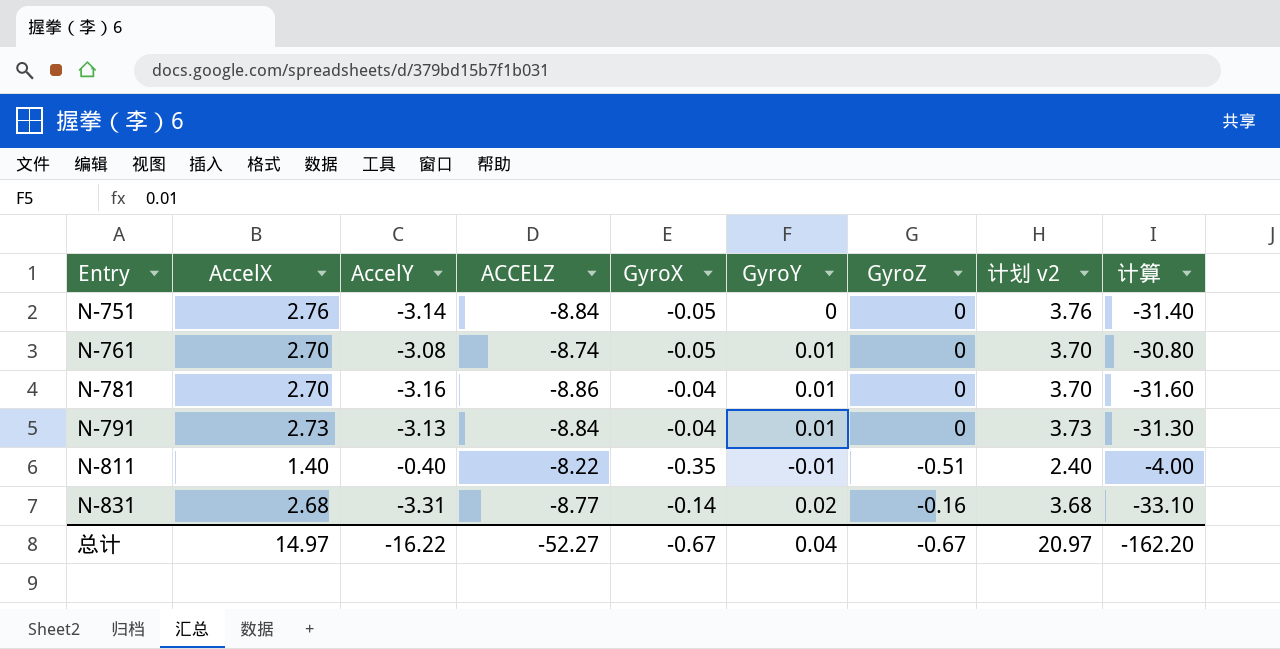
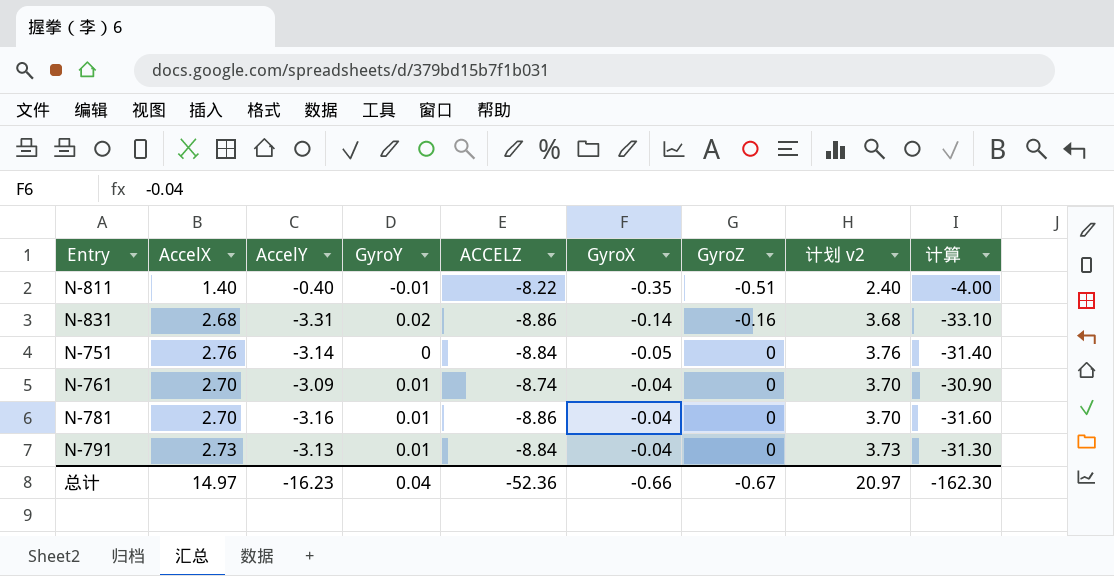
row order: Entry ascending -> GyroX ascending
column GyroY | position: 6 -> 4
N-831 | ACCELZ: -8.77 -> -8.86
N-761 | AccelY: -3.08 -> -3.09
N-761 | GyroX: -0.05 -> -0.04
N-761 | 计算: -30.80 -> -30.90
总计 | AccelY: -16.22 -> -16.23
总计 | ACCELZ: -52.27 -> -52.36
总计 | GyroX: -0.67 -> -0.66
总计 | 计算: -162.20 -> -162.30

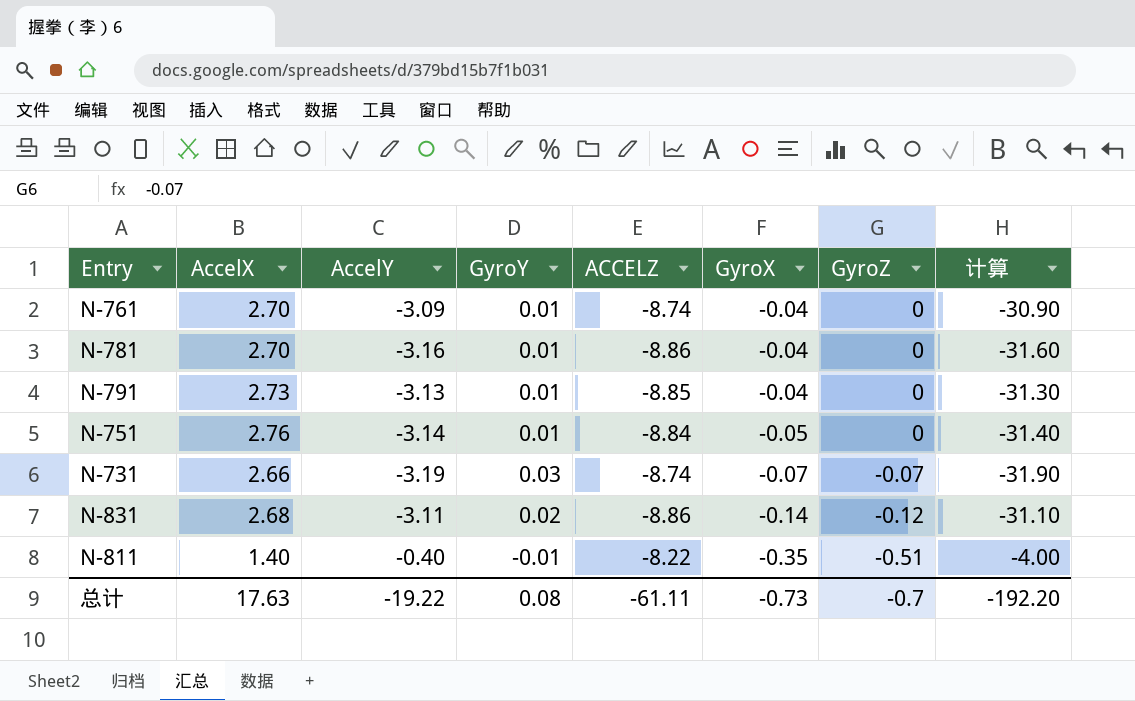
row order: GyroX ascending -> GyroX descending
column 计划 v2 | formula: [AccelX] + 1 -> none
N-791 | ACCELZ: -8.84 -> -8.85
N-751 | GyroY: 0 -> 0.01
row N-731: none -> 2.66 | -3.19 | 0.03 | -8.74 | -0.07 | -0.07 | -31.90
N-831 | AccelY: -3.31 -> -3.11
N-831 | GyroZ: -0.16 -> -0.12
N-831 | 计算: -33.10 -> -31.10
总计 | AccelX: 14.97 -> 17.63
总计 | AccelY: -16.23 -> -19.22
总计 | GyroY: 0.04 -> 0.08
总计 | ACCELZ: -52.36 -> -61.11
总计 | GyroX: -0.66 -> -0.73
总计 | GyroZ: -0.67 -> -0.7
总计 | 计算: -162.30 -> -192.20

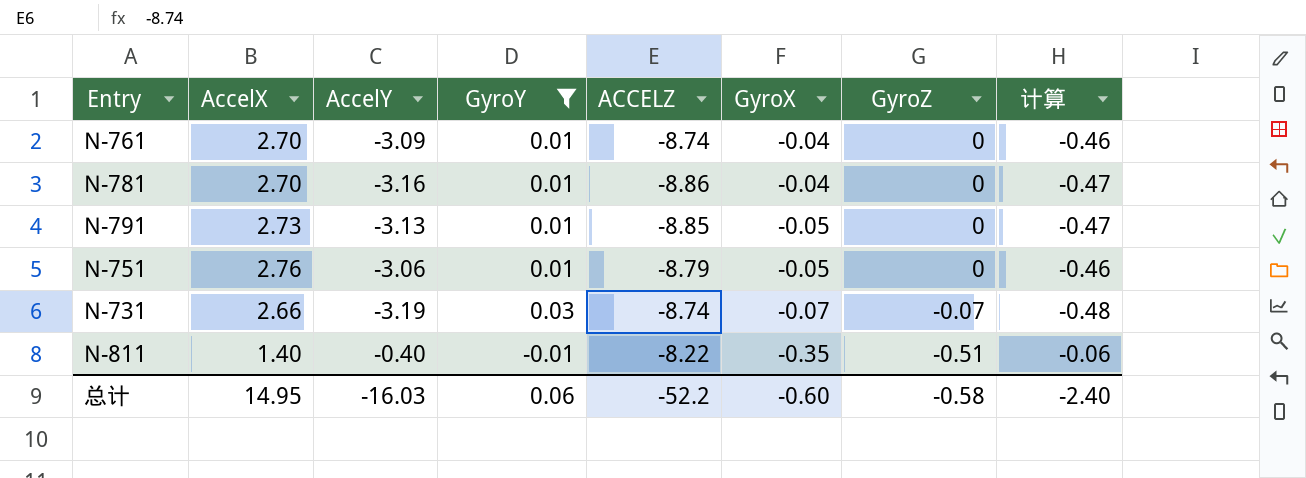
filter: none -> GyroY != 0.02
column 计算 | formula: [AccelY] * 10 -> [AccelY] * 0.15
N-791 | GyroX: -0.04 -> -0.05
N-751 | AccelY: -3.14 -> -3.06
N-751 | ACCELZ: -8.84 -> -8.79
总计 | AccelX: 17.63 -> 14.95
总计 | AccelY: -19.22 -> -16.03
总计 | GyroY: 0.08 -> 0.06
总计 | ACCELZ: -61.11 -> -52.2
总计 | GyroX: -0.73 -> -0.60
总计 | GyroZ: -0.7 -> -0.58
总计 | 计算: -192.20 -> -2.40

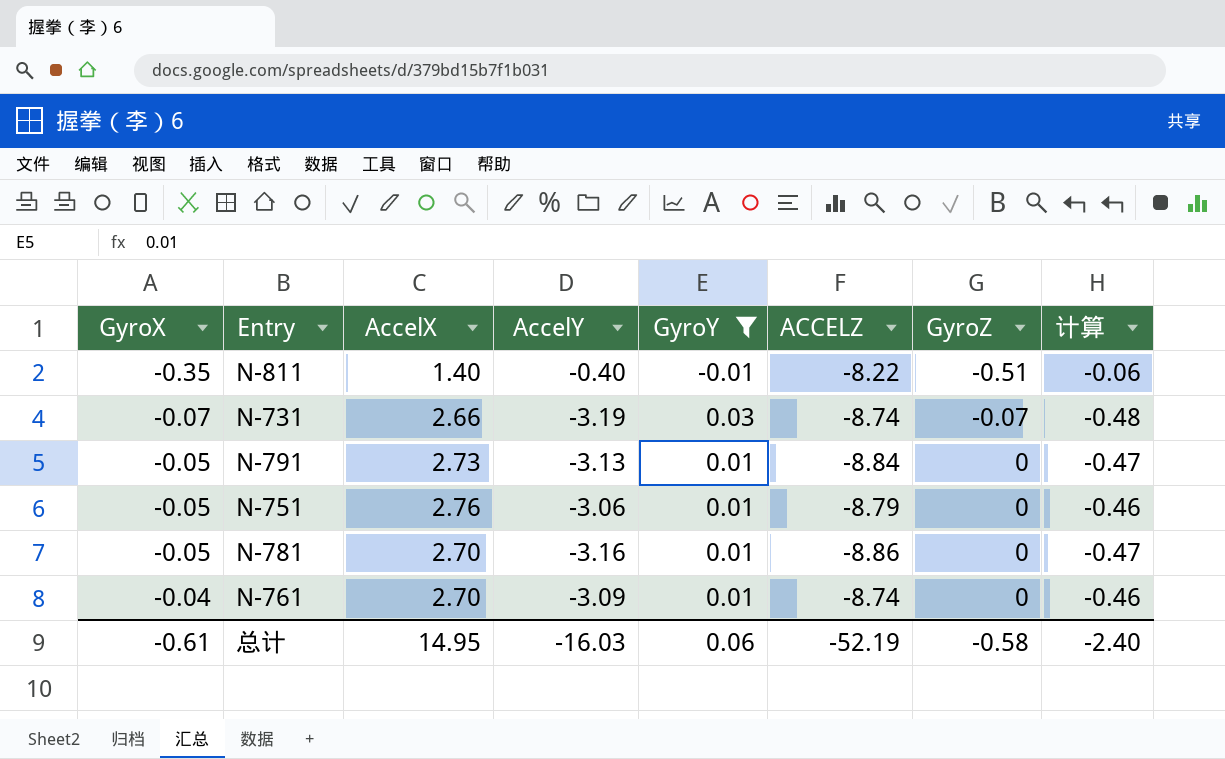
row order: GyroX descending -> GyroX ascending
column GyroX | position: 6 -> 1
N-791 | ACCELZ: -8.85 -> -8.84
N-781 | GyroX: -0.04 -> -0.05
总计 | GyroX: -0.60 -> -0.61
总计 | ACCELZ: -52.2 -> -52.19

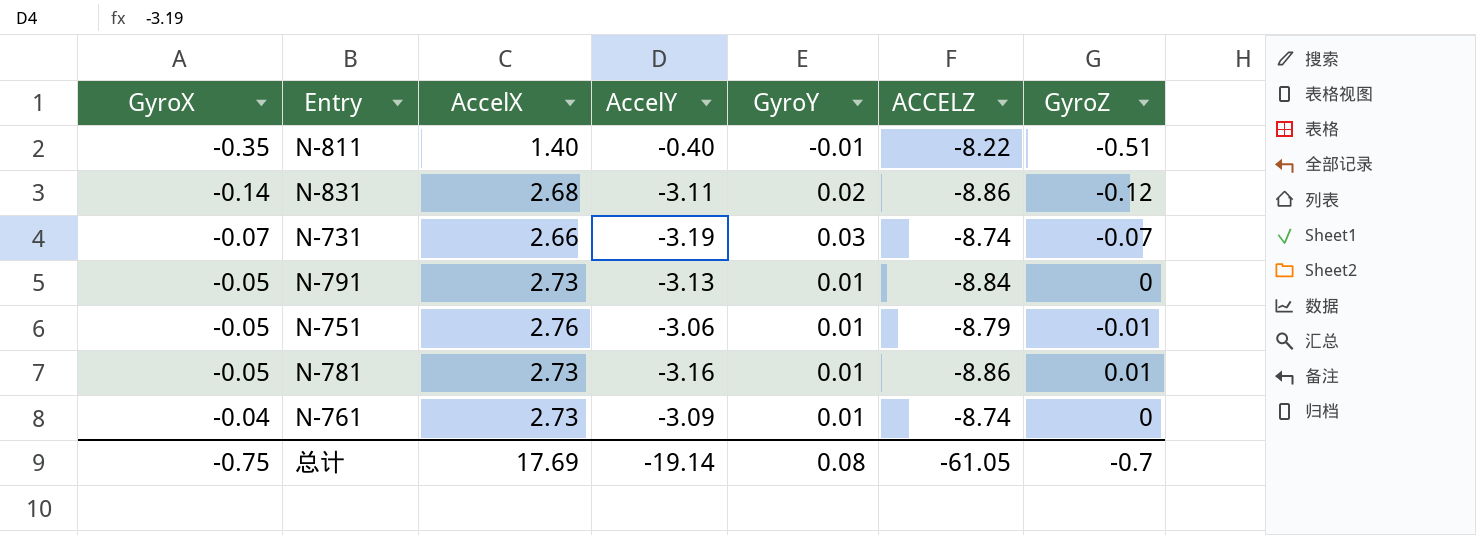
filter: GyroY != 0.02 -> none
column 计算 | formula: [AccelY] * 0.15 -> none
N-751 | GyroZ: 0 -> -0.01
N-781 | AccelX: 2.70 -> 2.73
N-781 | GyroZ: 0 -> 0.01
N-761 | AccelX: 2.70 -> 2.73
总计 | GyroX: -0.61 -> -0.75
总计 | AccelX: 14.95 -> 17.69
总计 | AccelY: -16.03 -> -19.14
总计 | GyroY: 0.06 -> 0.08
总计 | ACCELZ: -52.19 -> -61.05
总计 | GyroZ: -0.58 -> -0.7

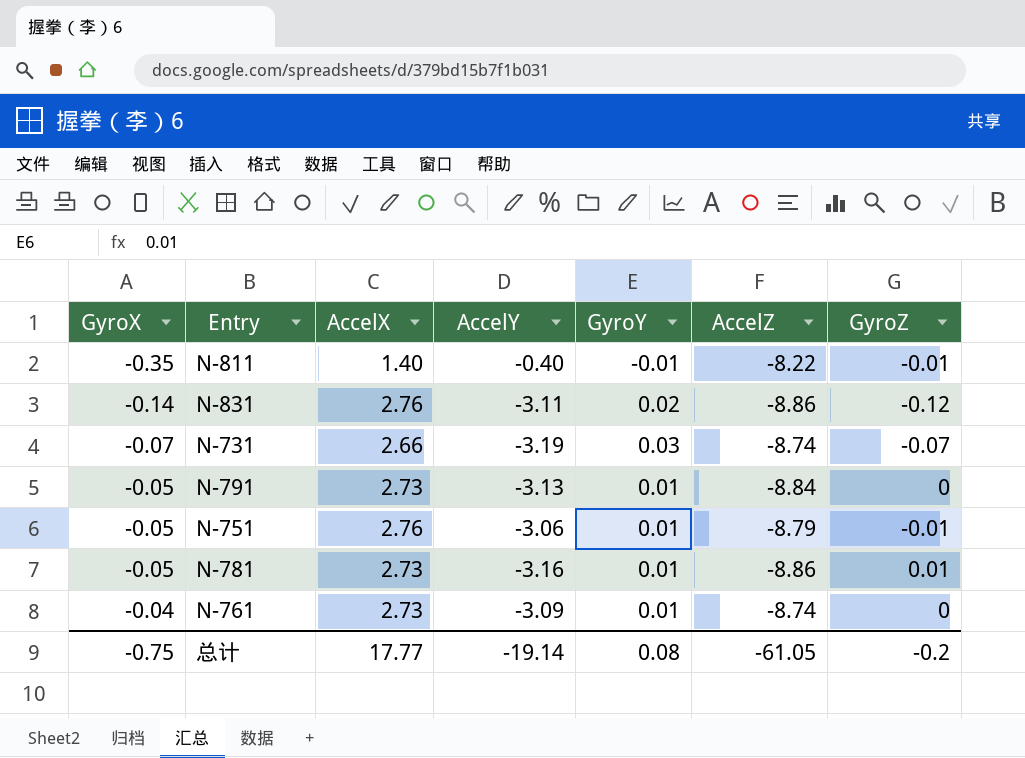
column name: ACCELZ -> AccelZ
N-811 | GyroZ: -0.51 -> -0.01
N-831 | AccelX: 2.68 -> 2.76
总计 | AccelX: 17.69 -> 17.77
总计 | GyroZ: -0.7 -> -0.2

